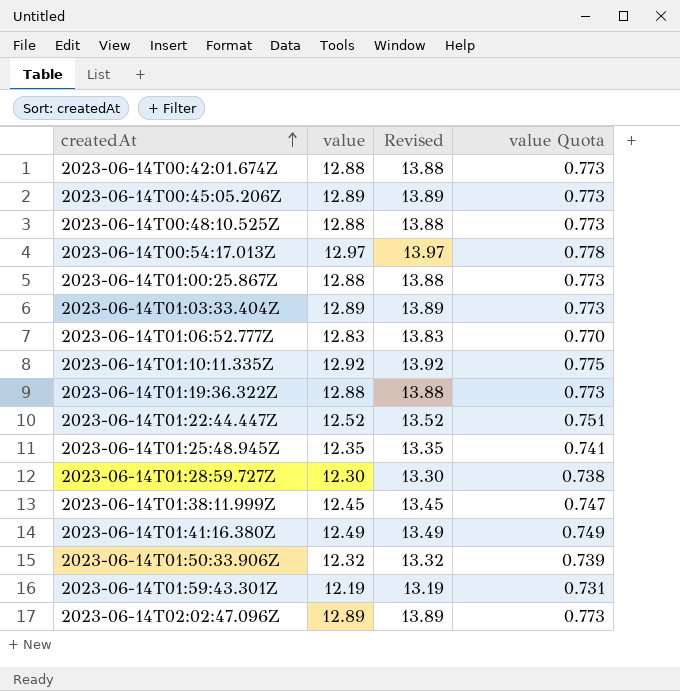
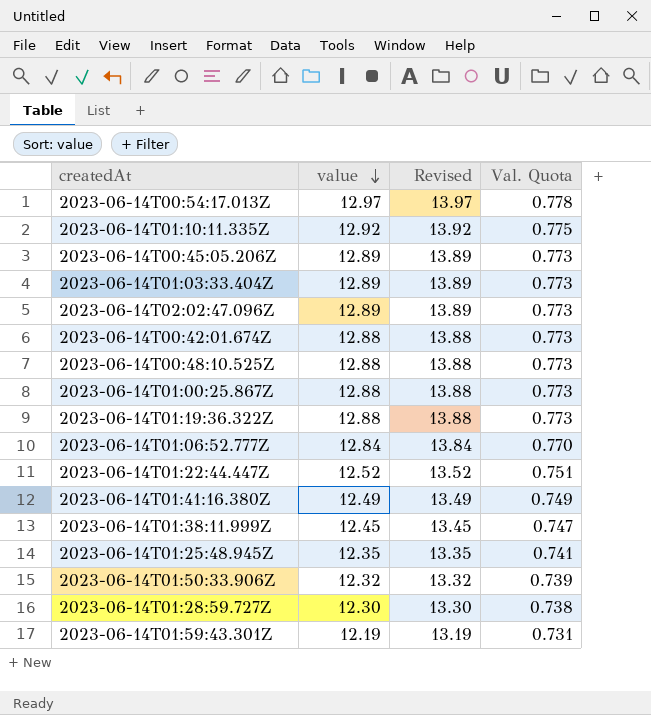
row order: createdAt ascending -> value descending
column name: value Quota -> Val. Quota
2023-06-14T01:06:52.777Z | value: 12.83 -> 12.84
2023-06-14T01:06:52.777Z | Revised: 13.83 -> 13.84

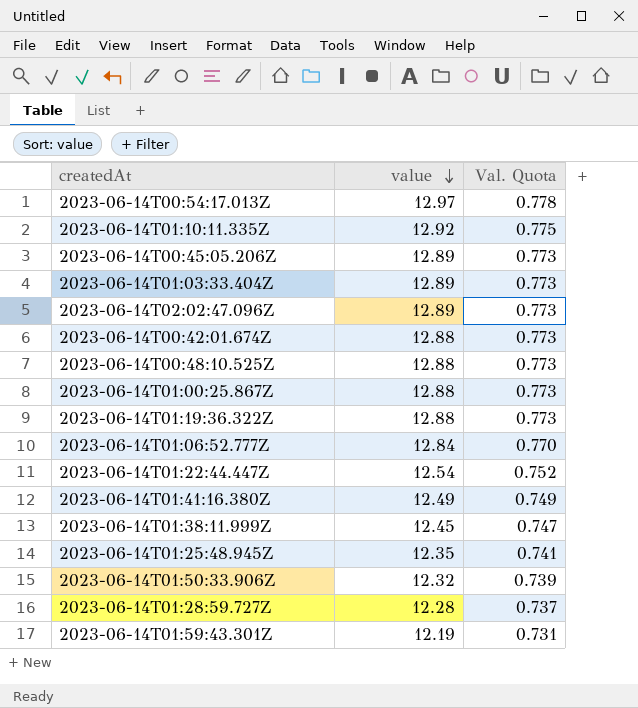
column Revised | formula: [value] + 1 -> none
2023-06-14T01:22:44.447Z | value: 12.52 -> 12.54
2023-06-14T01:22:44.447Z | Val. Quota: 0.751 -> 0.752
2023-06-14T01:28:59.727Z | value: 12.30 -> 12.28
2023-06-14T01:28:59.727Z | Val. Quota: 0.738 -> 0.737

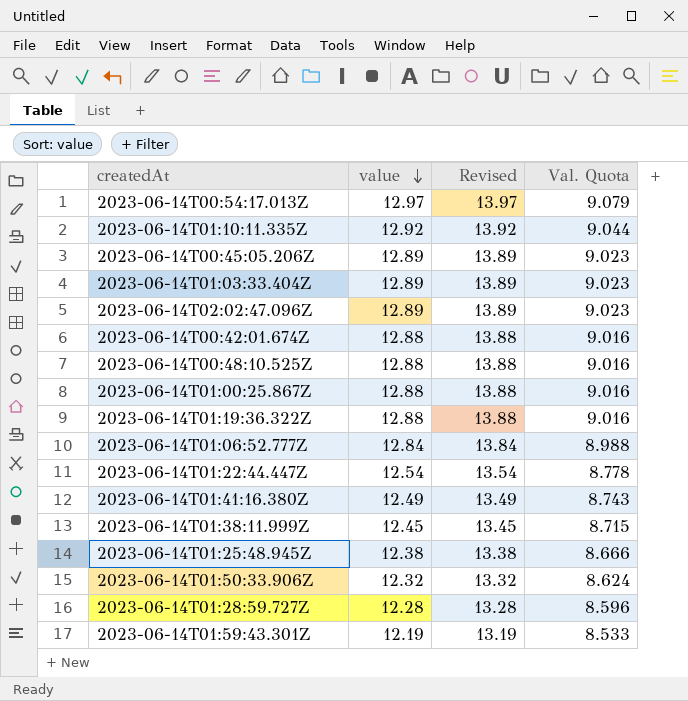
column Revised | formula: none -> [value] + 1
column Val. Quota | formula: [value] * 0.06 -> [value] * 0.7
2023-06-14T01:25:48.945Z | value: 12.35 -> 12.38

